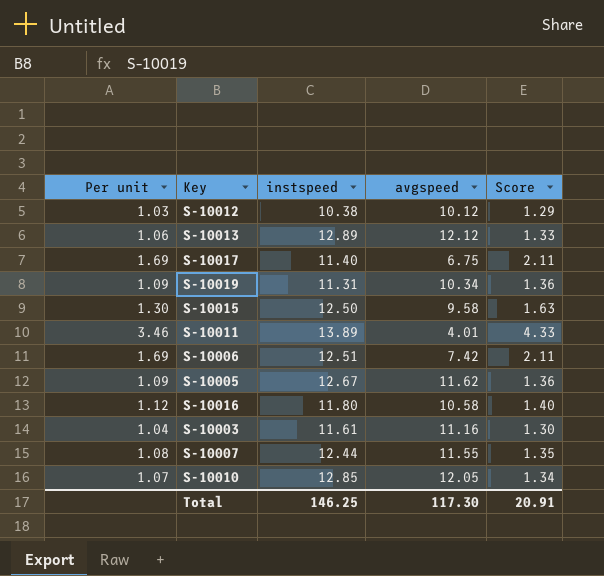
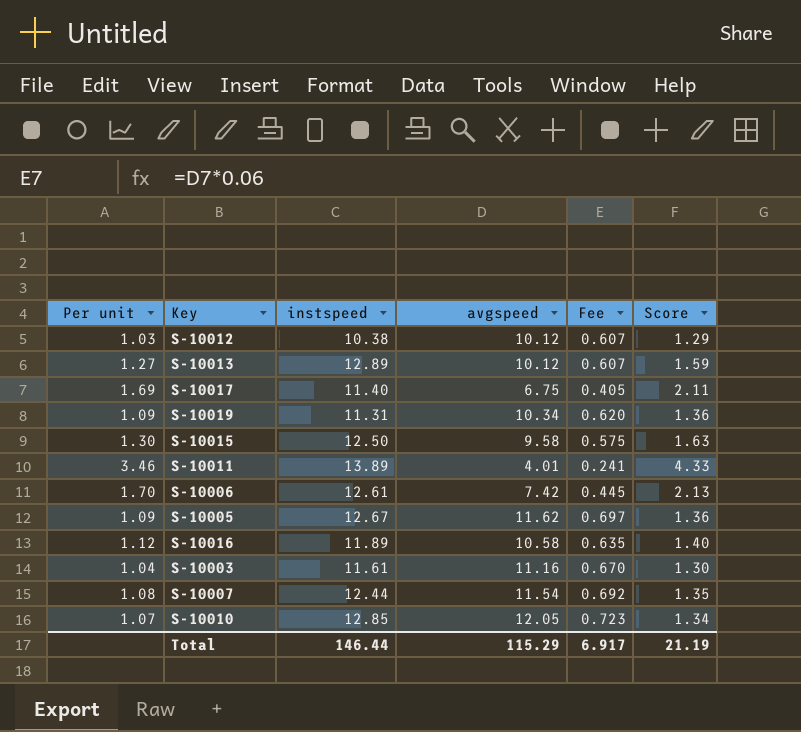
column Fee | formula: none -> [avgspeed] * 0.06
S-10013 | Per unit: 1.06 -> 1.27
S-10013 | avgspeed: 12.12 -> 10.12
S-10013 | Score: 1.33 -> 1.59
S-10006 | Per unit: 1.69 -> 1.70
S-10006 | instspeed: 12.51 -> 12.61
S-10006 | Score: 2.11 -> 2.13
S-10016 | instspeed: 11.80 -> 11.89
S-10007 | avgspeed: 11.55 -> 11.54
Total | instspeed: 146.25 -> 146.44
Total | avgspeed: 117.30 -> 115.29
Total | Score: 20.91 -> 21.19

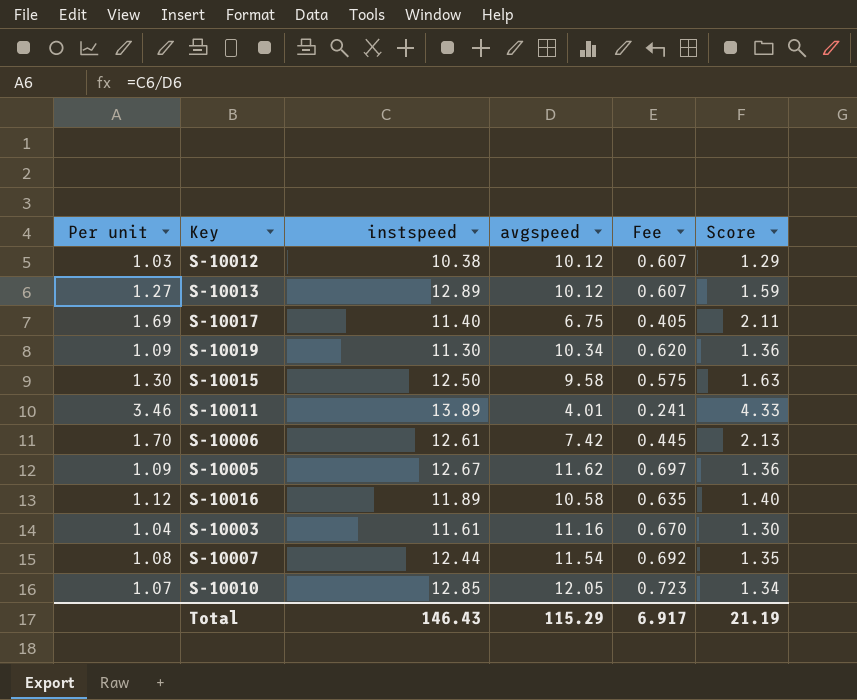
S-10019 | instspeed: 11.31 -> 11.30
Total | instspeed: 146.44 -> 146.43

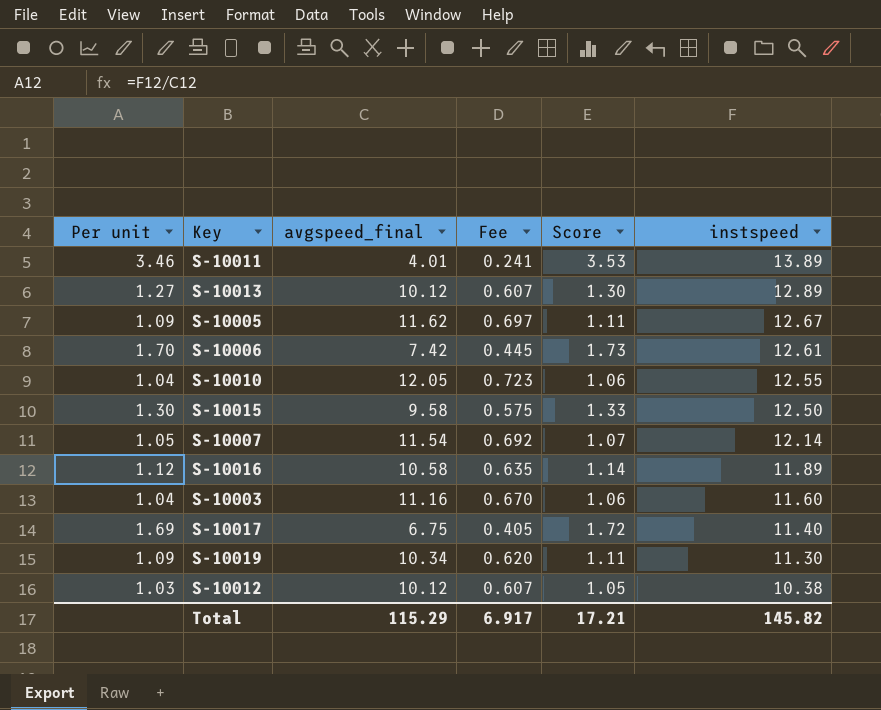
row order: none -> instspeed descending
column name: avgspeed -> avgspeed_final
column Score | formula: [Per unit] * 1.25 -> [Per unit] * 1.02
column instspeed | position: 3 -> 6
S-10010 | Per unit: 1.07 -> 1.04
S-10010 | instspeed: 12.85 -> 12.55
S-10007 | Per unit: 1.08 -> 1.05
S-10007 | instspeed: 12.44 -> 12.14
S-10003 | instspeed: 11.61 -> 11.60
Total | Score: 21.19 -> 17.21
Total | instspeed: 146.43 -> 145.82

